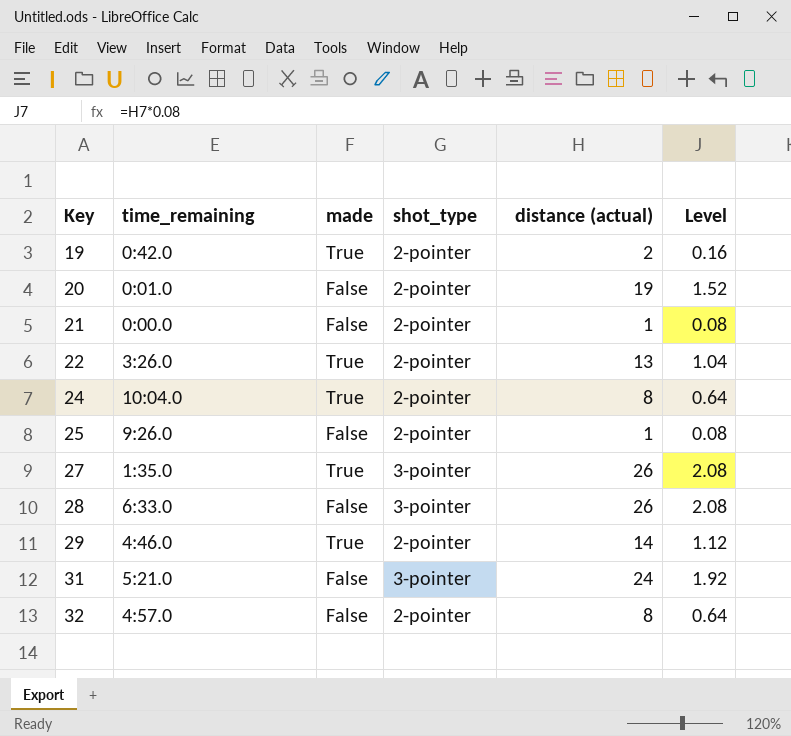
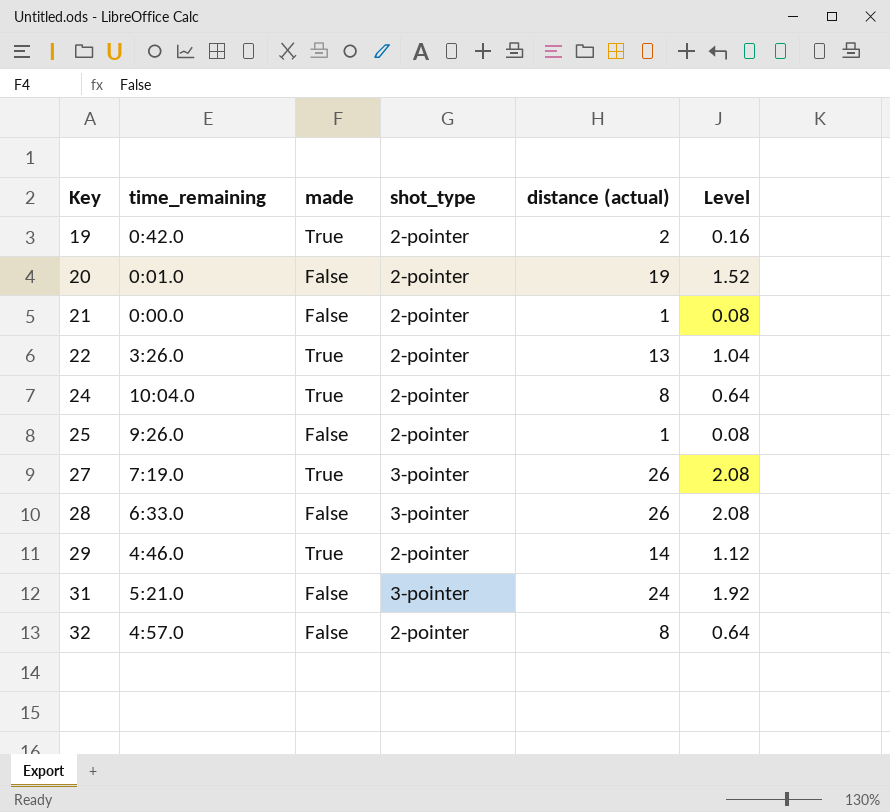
27 | time_remaining: 1:35.0 -> 7:19.0

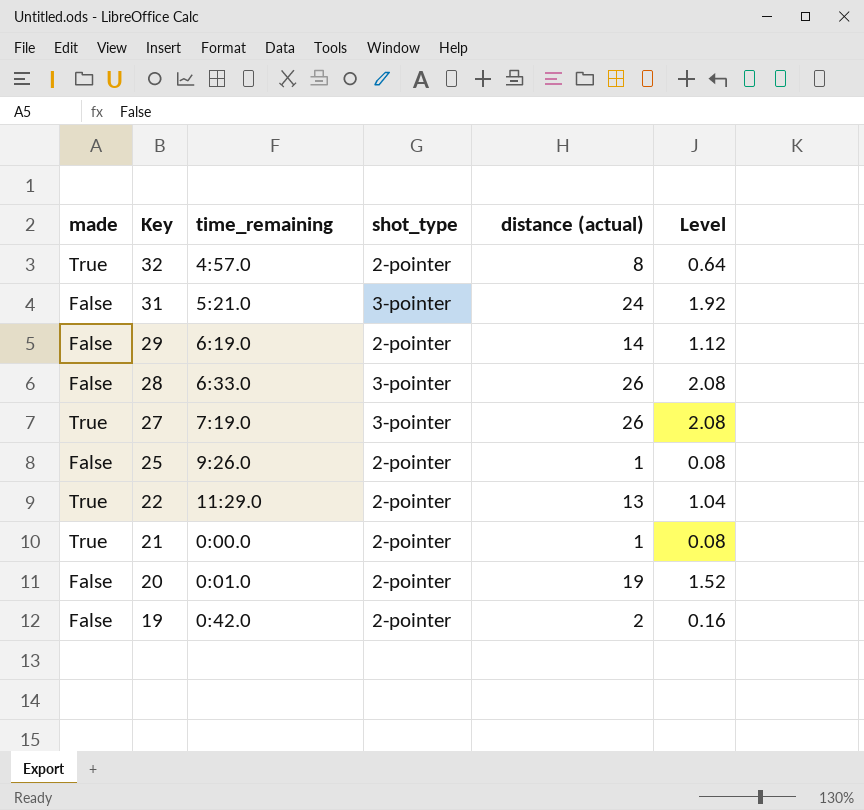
row order: Key ascending -> Key descending
column made | position: 3 -> 1
row 24: 10:04.0 | True | 2-pointer | 8 | 0.64 -> none
32 | made: False -> True
29 | made: True -> False
29 | time_remaining: 4:46.0 -> 6:19.0
22 | time_remaining: 3:26.0 -> 11:29.0
21 | made: False -> True
19 | made: True -> False

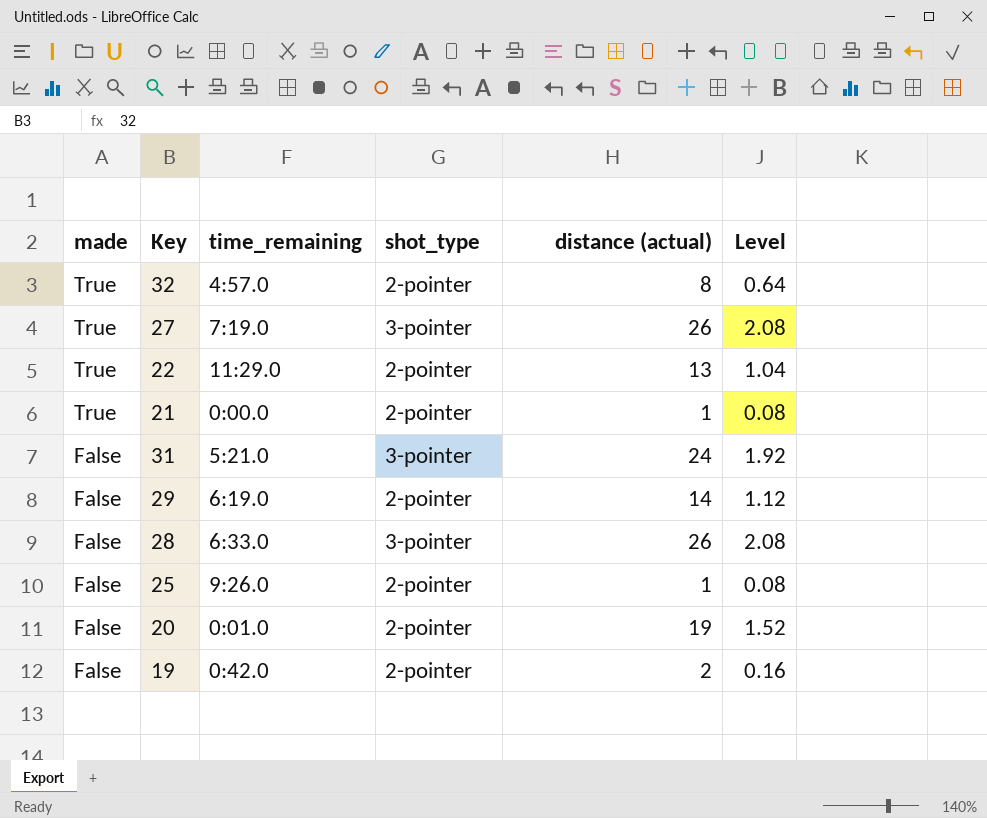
row order: Key descending -> made descending

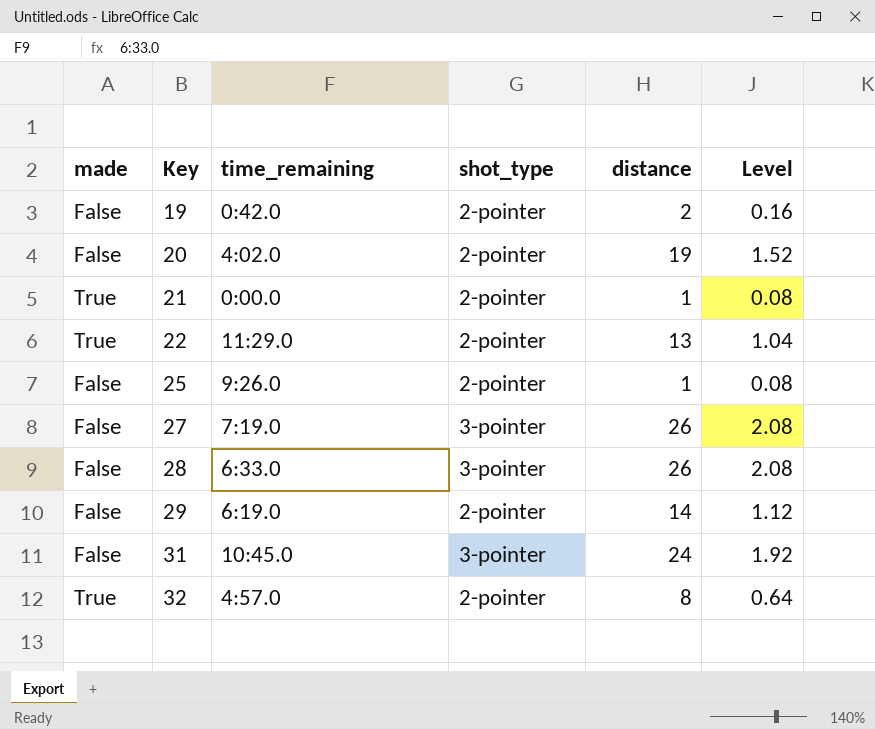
row order: made descending -> Key ascending
column name: distance (actual) -> distance
20 | time_remaining: 0:01.0 -> 4:02.0
27 | made: True -> False
31 | time_remaining: 5:21.0 -> 10:45.0

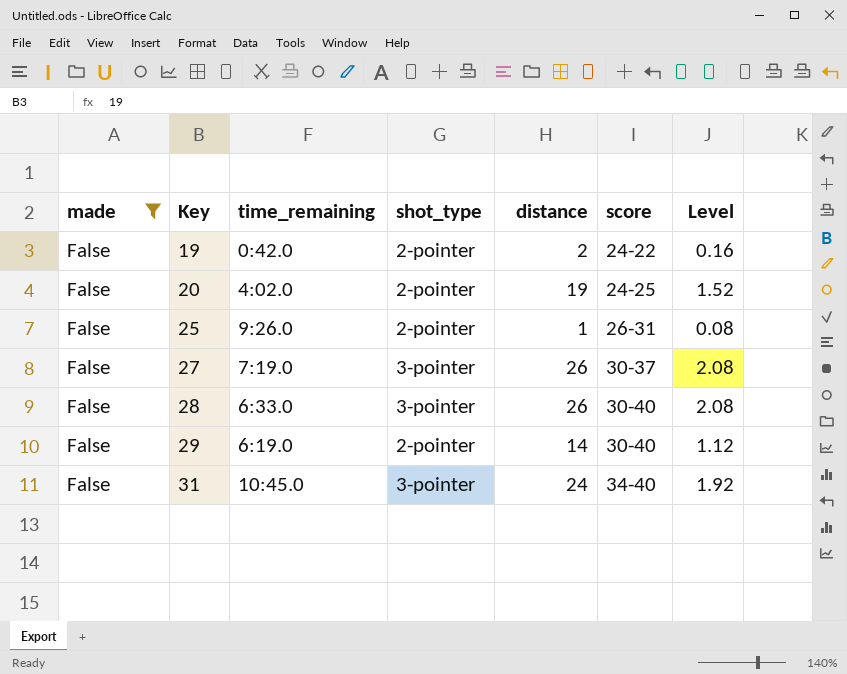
filter: none -> made = False
column score | position: none -> 6

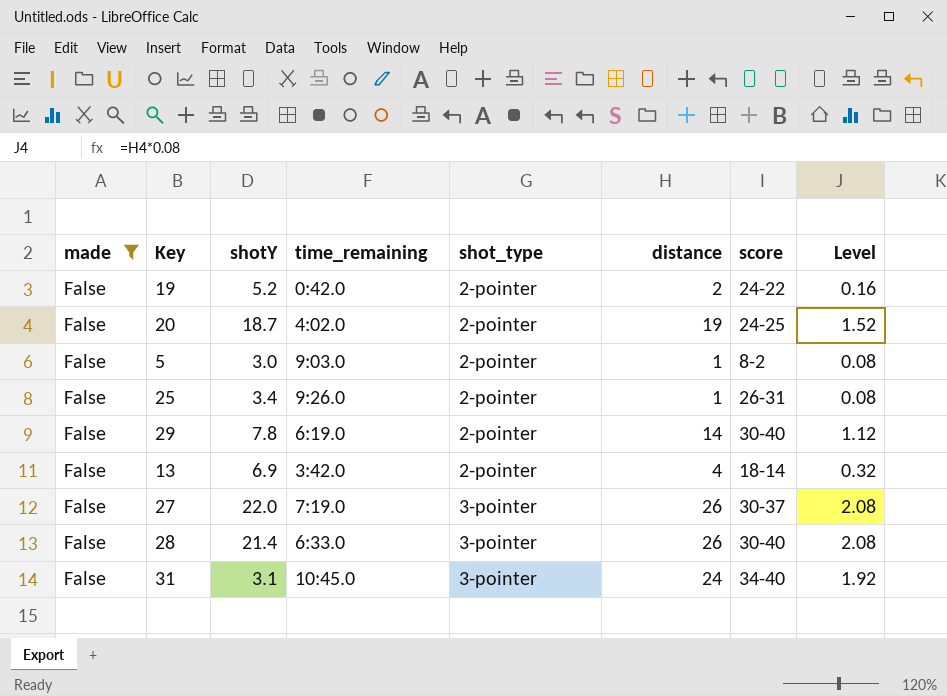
row order: Key ascending -> shot_type ascending
column shotY | position: none -> 3
row 5: none -> False | 3.0 | 9:03.0 | 2-pointer | 1 | 8-2 | 0.08
row 13: none -> False | 6.9 | 3:42.0 | 2-pointer | 4 | 18-14 | 0.32

